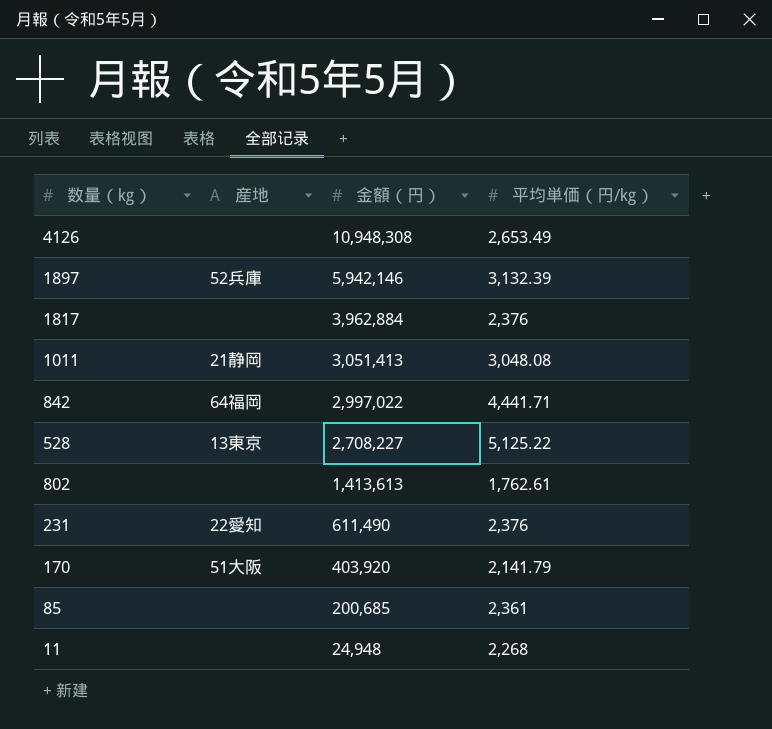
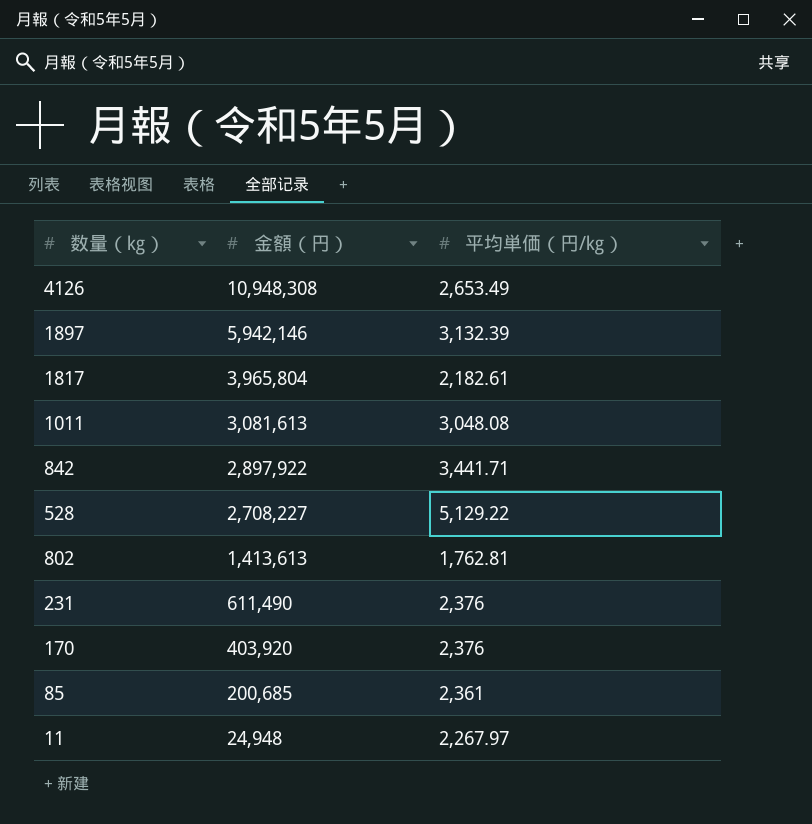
column 産地 | position: 2 -> none
1817 | 金額（円）: 3,962,884 -> 3,965,804
1817 | 平均単価（円/㎏）: 2,376 -> 2,182.61
1011 | 金額（円）: 3,051,413 -> 3,081,613
842 | 金額（円）: 2,997,022 -> 2,897,922
842 | 平均単価（円/㎏）: 4,441.71 -> 3,441.71
528 | 平均単価（円/㎏）: 5,125.22 -> 5,129.22
802 | 平均単価（円/㎏）: 1,762.61 -> 1,762.81
170 | 平均単価（円/㎏）: 2,141.79 -> 2,376
11 | 平均単価（円/㎏）: 2,268 -> 2,267.97

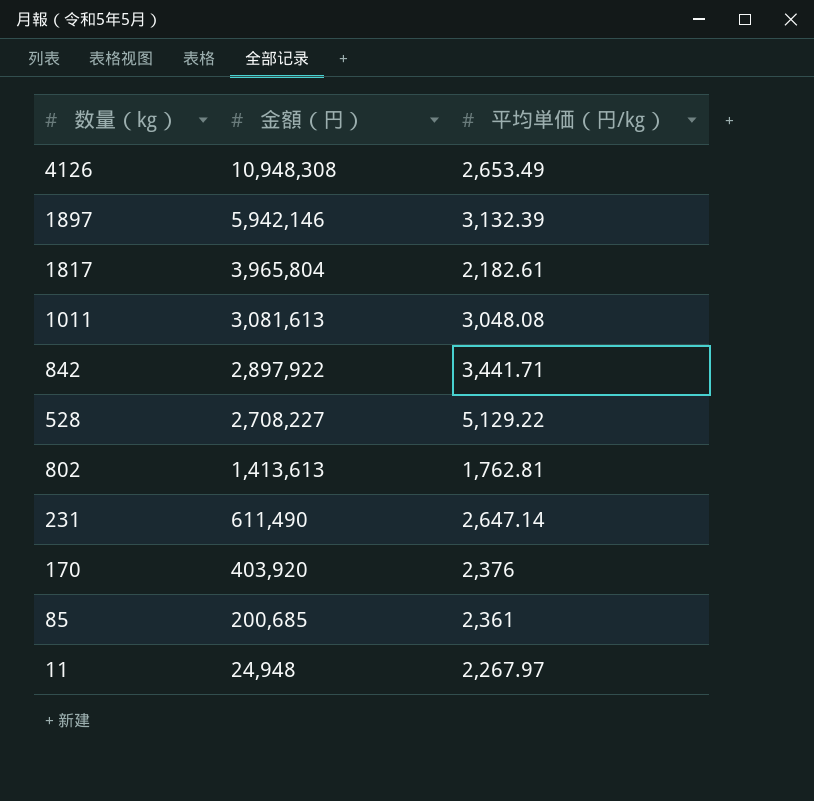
231 | 平均単価（円/㎏）: 2,376 -> 2,647.14

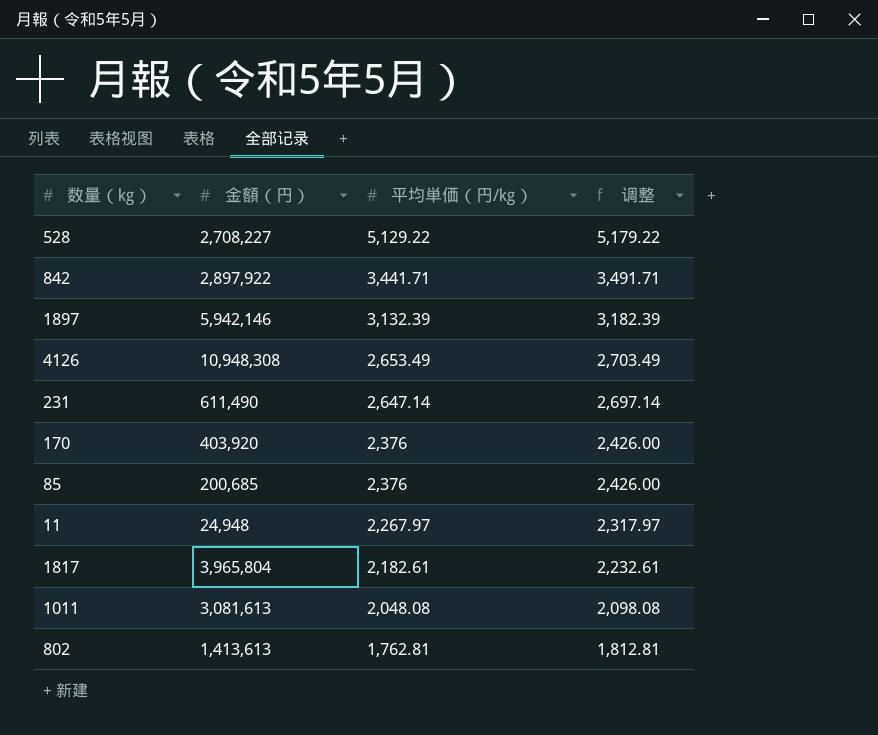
row order: 金額（円） descending -> 平均単価（円/㎏） descending
column 调整 | formula: none -> [平均単価（円/㎏）] + 50
85 | 平均単価（円/㎏）: 2,361 -> 2,376
1011 | 平均単価（円/㎏）: 3,048.08 -> 2,048.08

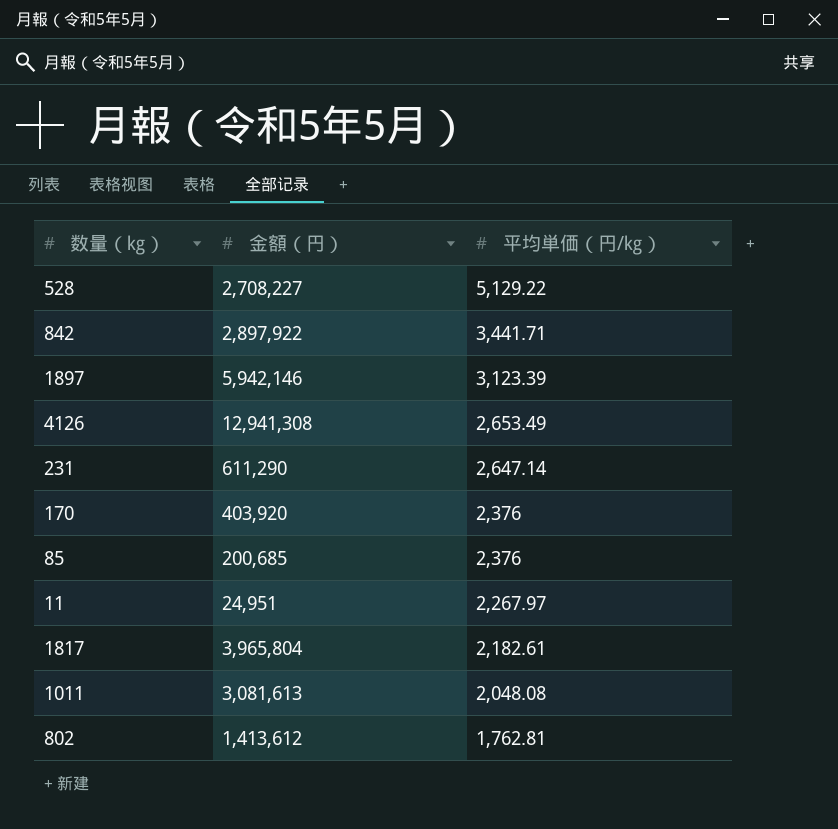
column 调整 | formula: [平均単価（円/㎏）] + 50 -> none
1897 | 平均単価（円/㎏）: 3,132.39 -> 3,123.39
4126 | 金額（円）: 10,948,308 -> 12,941,308
231 | 金額（円）: 611,490 -> 611,290
11 | 金額（円）: 24,948 -> 24,951
802 | 金額（円）: 1,413,613 -> 1,413,612

